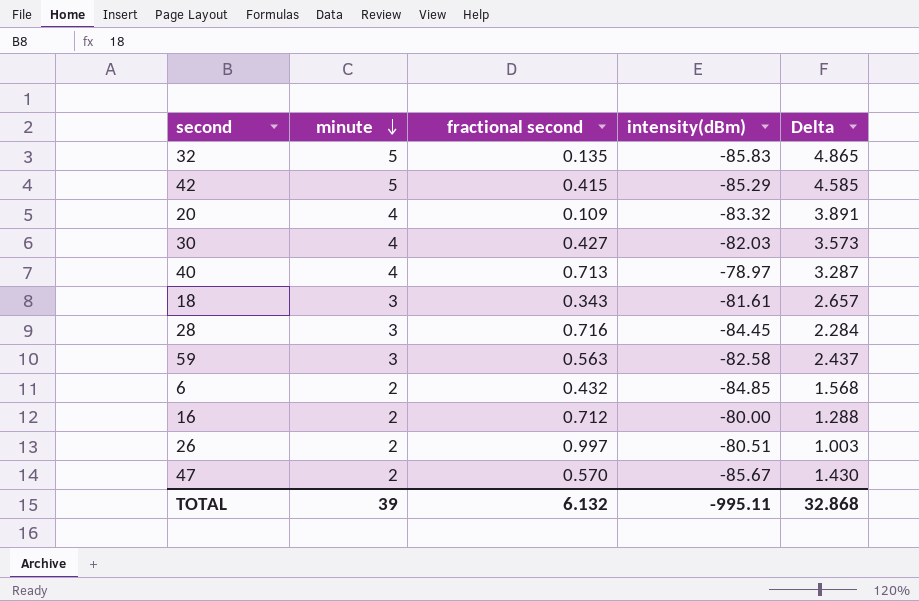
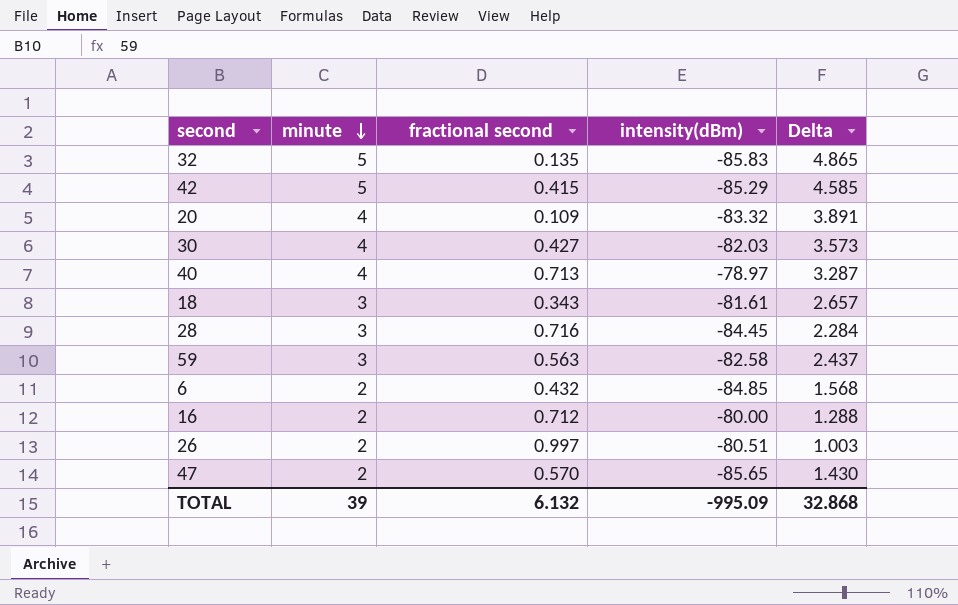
47 | intensity(dBm): -85.67 -> -85.65
TOTAL | intensity(dBm): -995.11 -> -995.09

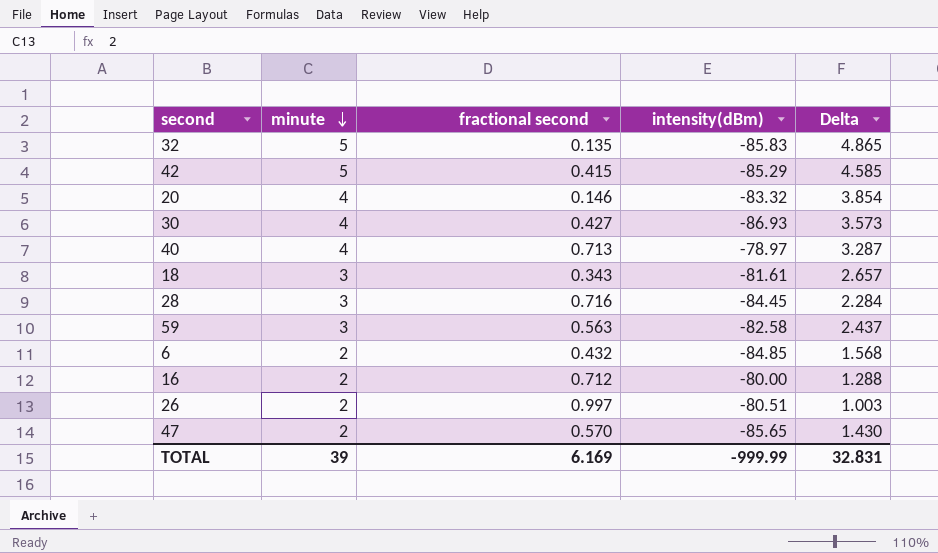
20 | fractional second: 0.109 -> 0.146
20 | Delta: 3.891 -> 3.854
30 | intensity(dBm): -82.03 -> -86.93
TOTAL | fractional second: 6.132 -> 6.169
TOTAL | intensity(dBm): -995.09 -> -999.99
TOTAL | Delta: 32.868 -> 32.831

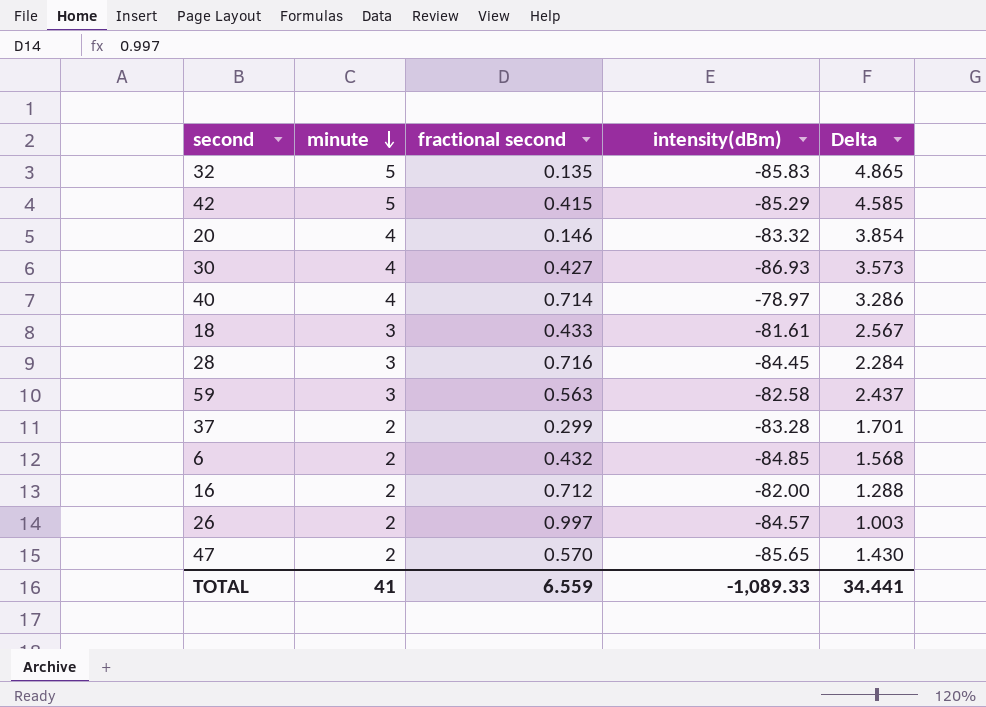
40 | fractional second: 0.713 -> 0.714
40 | Delta: 3.287 -> 3.286
18 | fractional second: 0.343 -> 0.433
18 | Delta: 2.657 -> 2.567
row 37: none -> 2 | 0.299 | -83.28 | 1.701
16 | intensity(dBm): -80.00 -> -82.00
26 | intensity(dBm): -80.51 -> -84.57
TOTAL | minute: 39 -> 41
TOTAL | fractional second: 6.169 -> 6.559
TOTAL | intensity(dBm): -999.99 -> -1,089.33
TOTAL | Delta: 32.831 -> 34.441

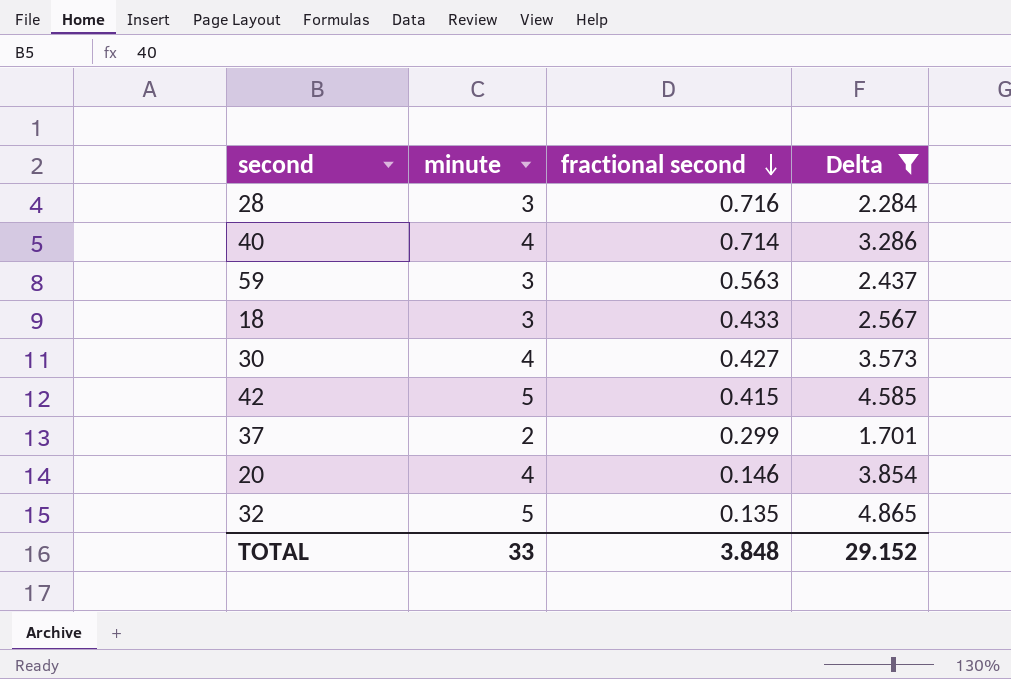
filter: none -> Delta >= 1.701
row order: minute descending -> fractional second descending
column intensity(dBm) | position: 4 -> none
TOTAL | minute: 41 -> 33
TOTAL | fractional second: 6.559 -> 3.848
TOTAL | Delta: 34.441 -> 29.152

